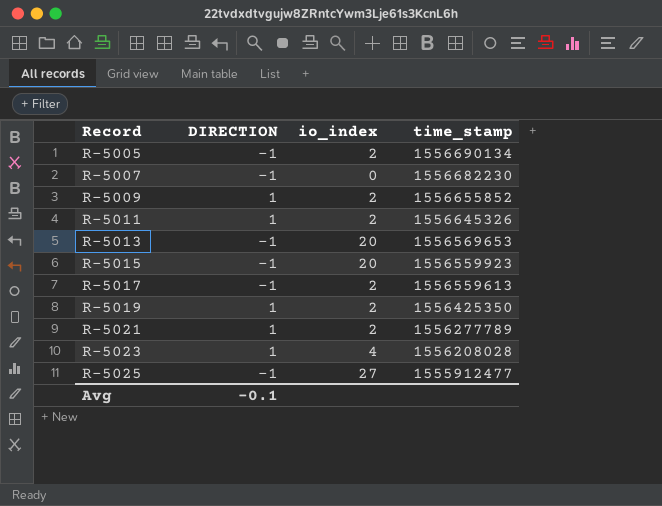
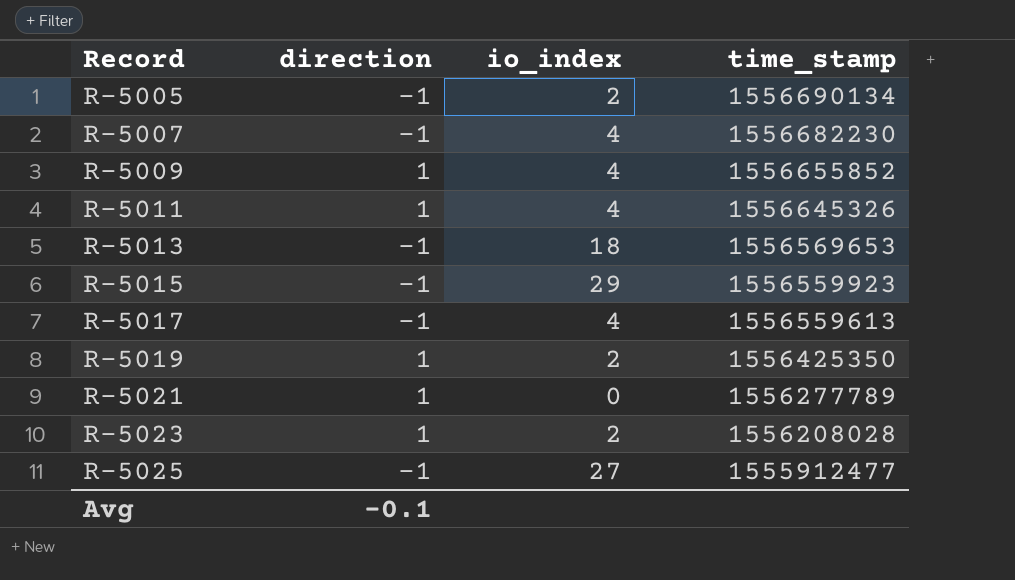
column name: DIRECTION -> direction
R-5007 | io_index: 0 -> 4
R-5009 | io_index: 2 -> 4
R-5011 | io_index: 2 -> 4
R-5013 | io_index: 20 -> 18
R-5015 | io_index: 20 -> 29
R-5017 | io_index: 2 -> 4
R-5021 | io_index: 2 -> 0
R-5023 | io_index: 4 -> 2

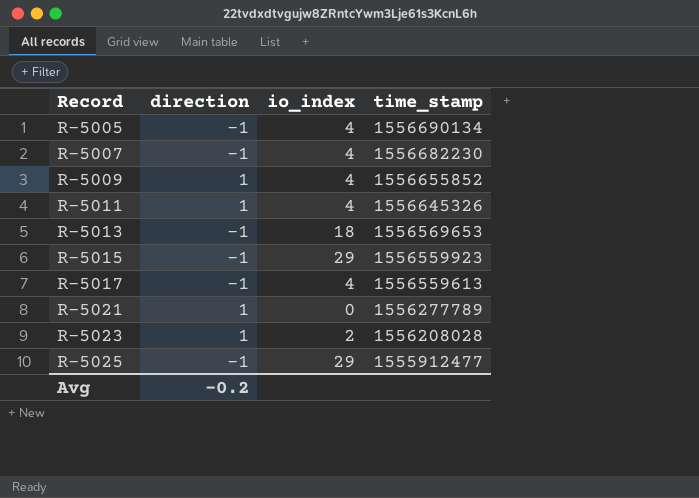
row R-5019: 1 | 2 | 1556425350 -> none
R-5005 | io_index: 2 -> 4
R-5025 | io_index: 27 -> 29
Avg | direction: -0.1 -> -0.2

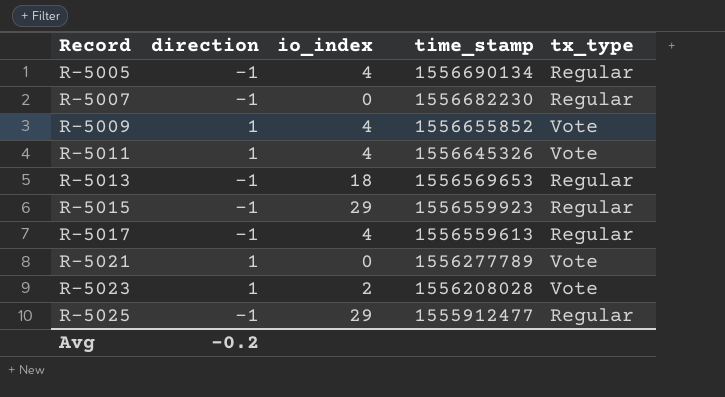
column tx_type | position: none -> 5
R-5007 | io_index: 4 -> 0

